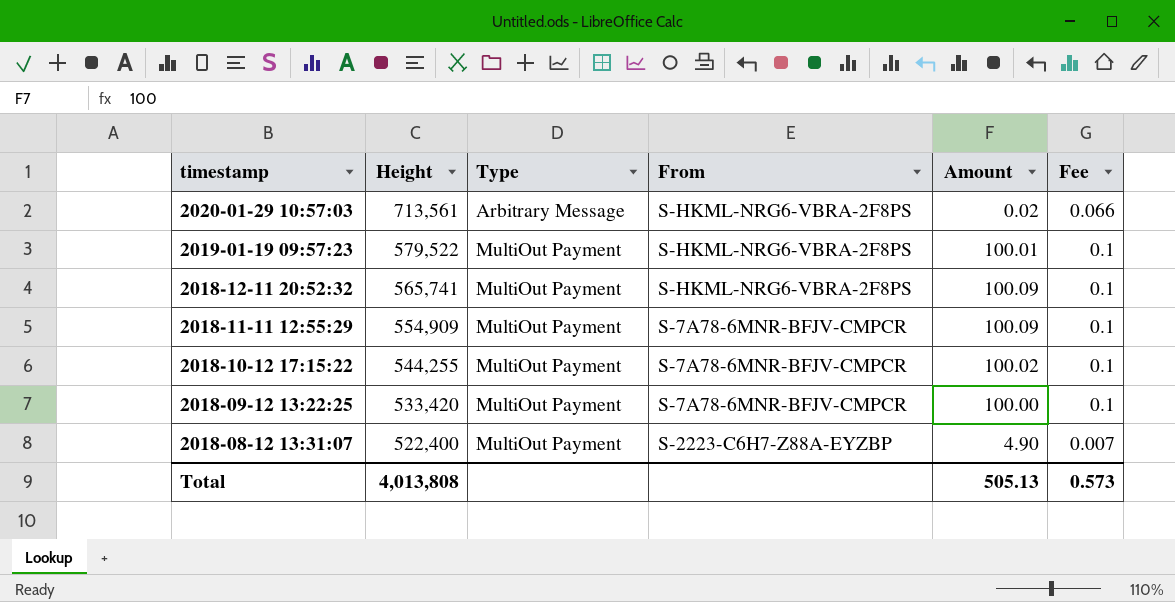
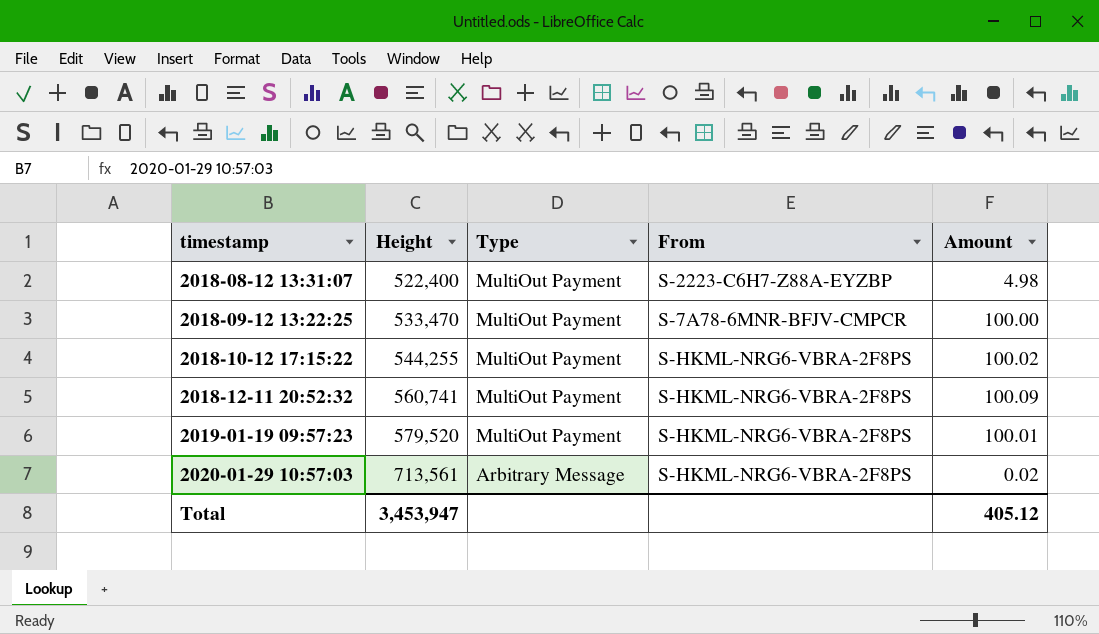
row order: timestamp descending -> timestamp ascending
column Fee | position: 6 -> none
row 2018-11-11 12:55:29: 554,909 | MultiOut Payment | S-7A78-6MNR-BFJV-CMPCR | 100.09 | 0.1 -> none
2018-08-12 13:31:07 | Amount: 4.90 -> 4.98
2018-09-12 13:22:25 | Height: 533,420 -> 533,470
2018-10-12 17:15:22 | From: S-7A78-6MNR-BFJV-CMPCR -> S-HKML-NRG6-VBRA-2F8PS
2018-12-11 20:52:32 | Height: 565,741 -> 560,741
2019-01-19 09:57:23 | Height: 579,522 -> 579,520
Total | Height: 4,013,808 -> 3,453,947
Total | Amount: 505.13 -> 405.12

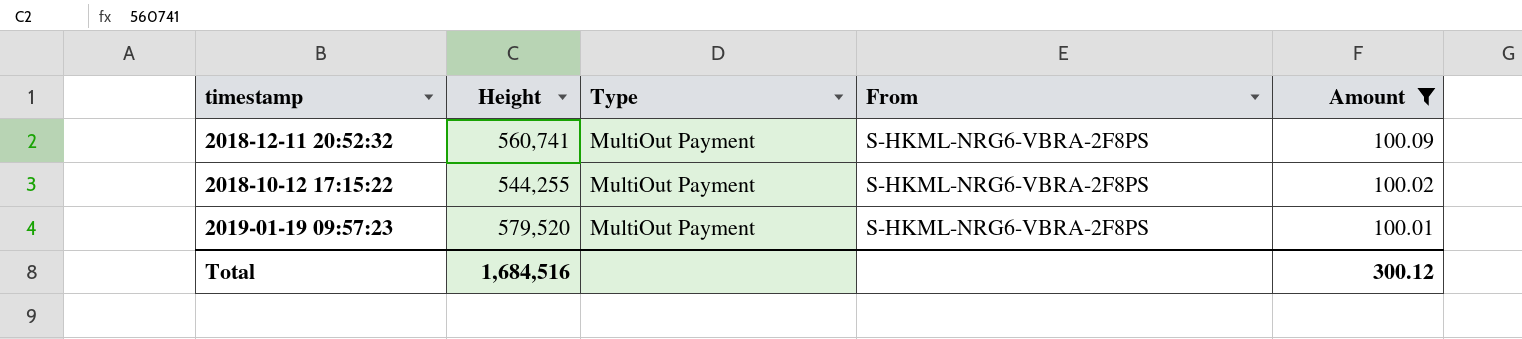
filter: none -> Amount >= 100.01
row order: timestamp ascending -> Amount descending
Total | Height: 3,453,947 -> 1,684,516
Total | Amount: 405.12 -> 300.12

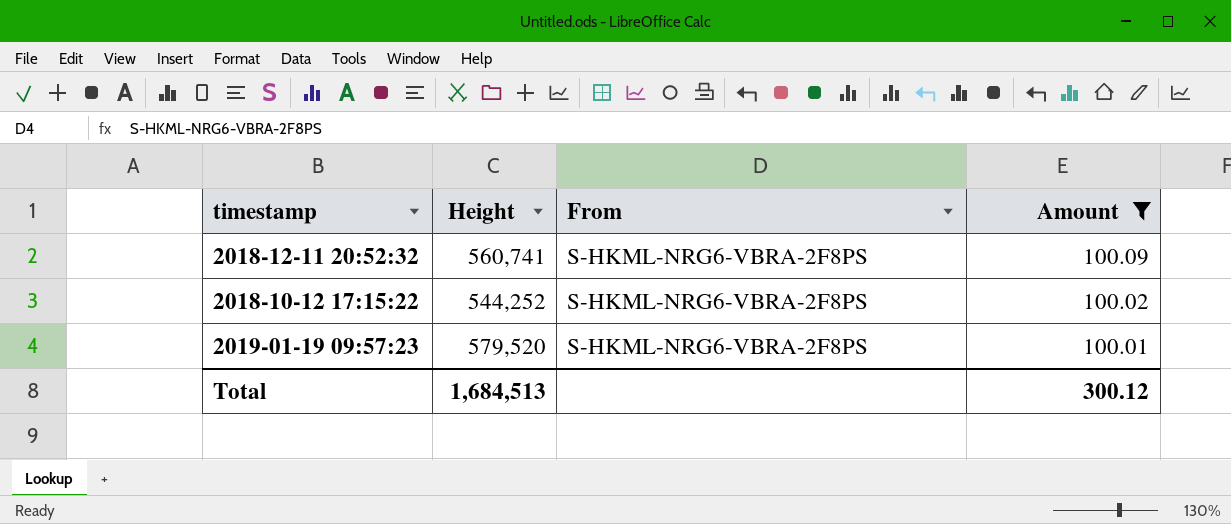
column Type | position: 3 -> none
2018-10-12 17:15:22 | Height: 544,255 -> 544,252
Total | Height: 1,684,516 -> 1,684,513

